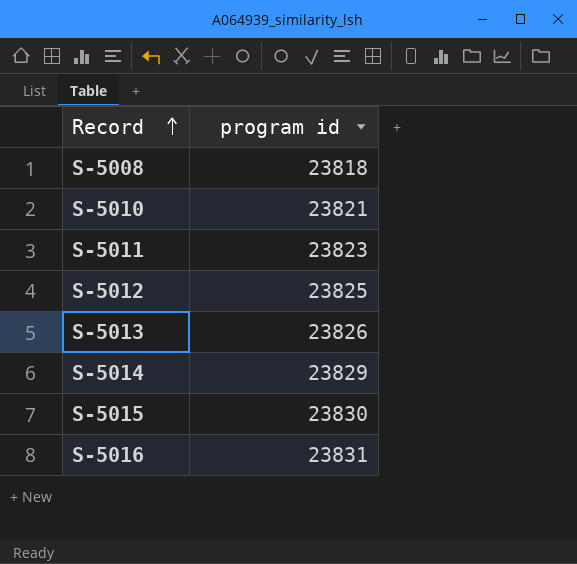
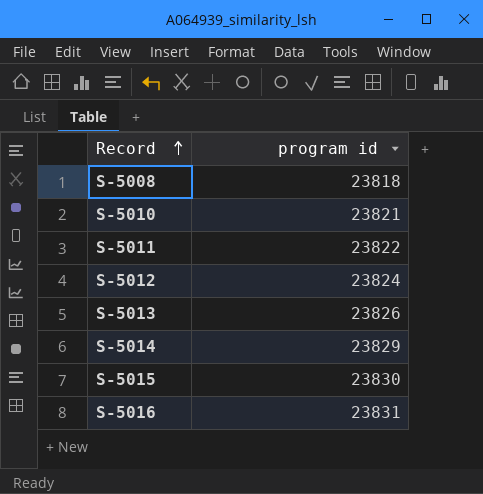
S-5011 | program id: 23823 -> 23822
S-5012 | program id: 23825 -> 23824

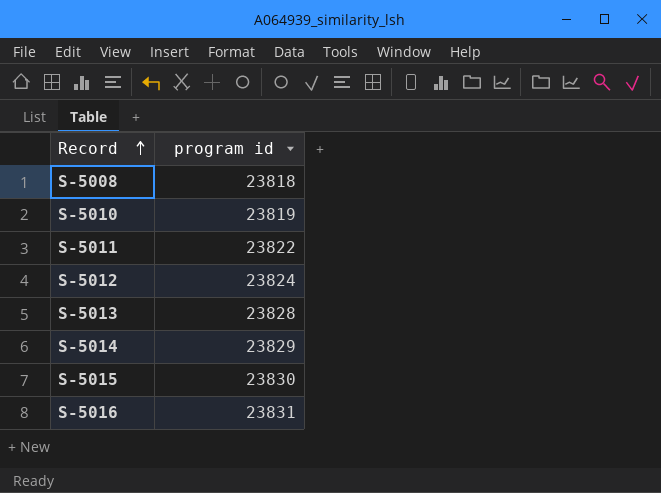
S-5010 | program id: 23821 -> 23819
S-5013 | program id: 23826 -> 23828

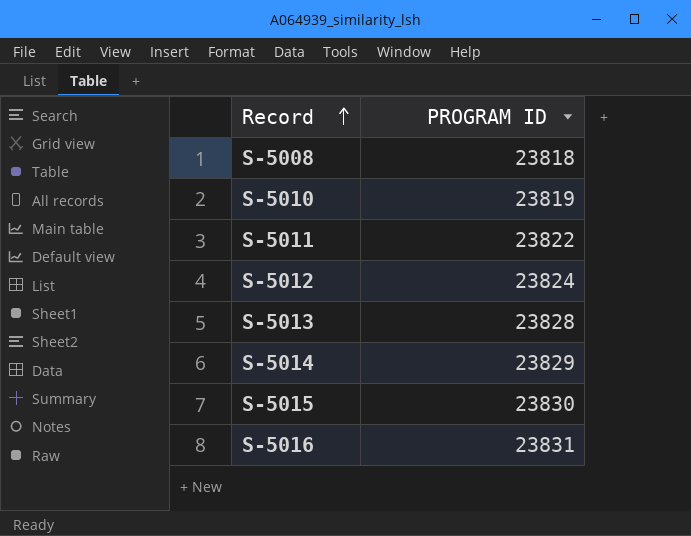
column name: program id -> PROGRAM ID

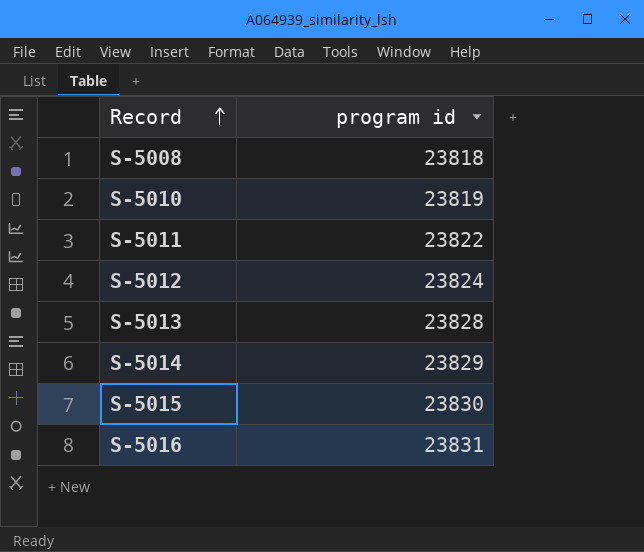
column name: PROGRAM ID -> program id

